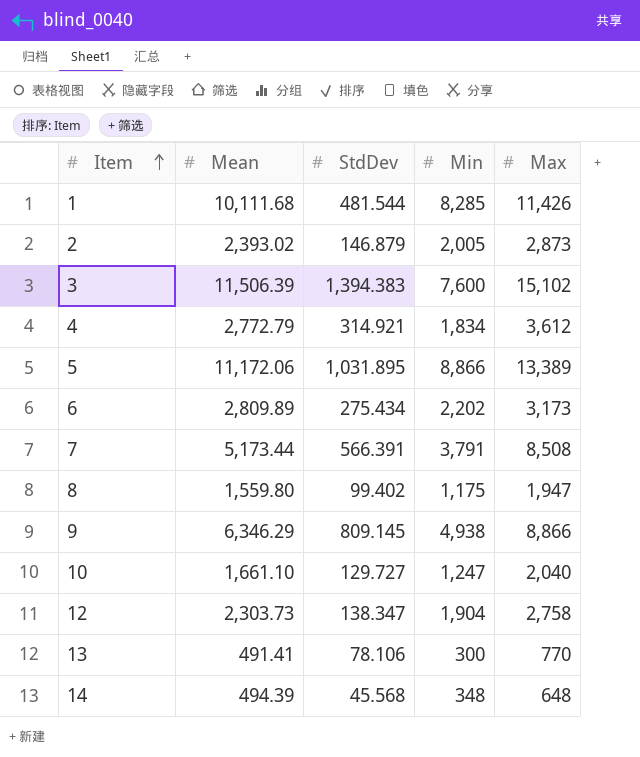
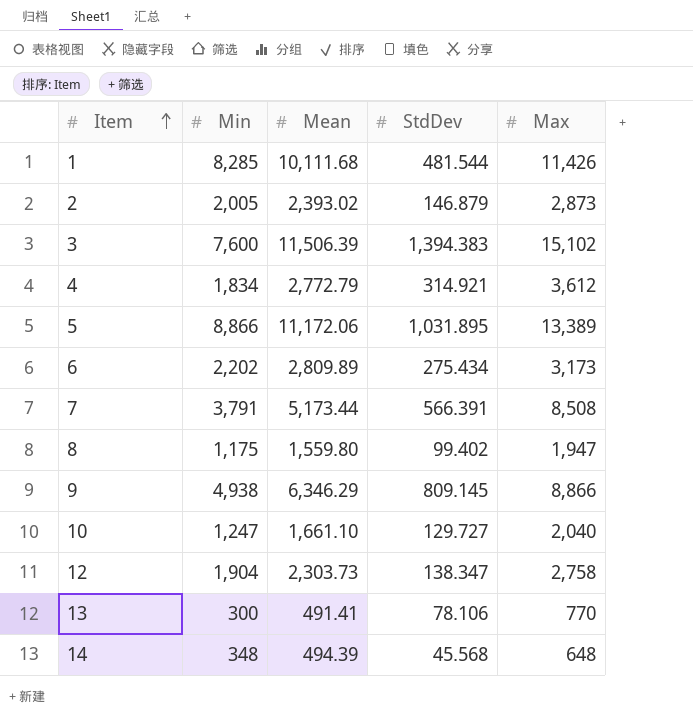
column Min | position: 4 -> 2

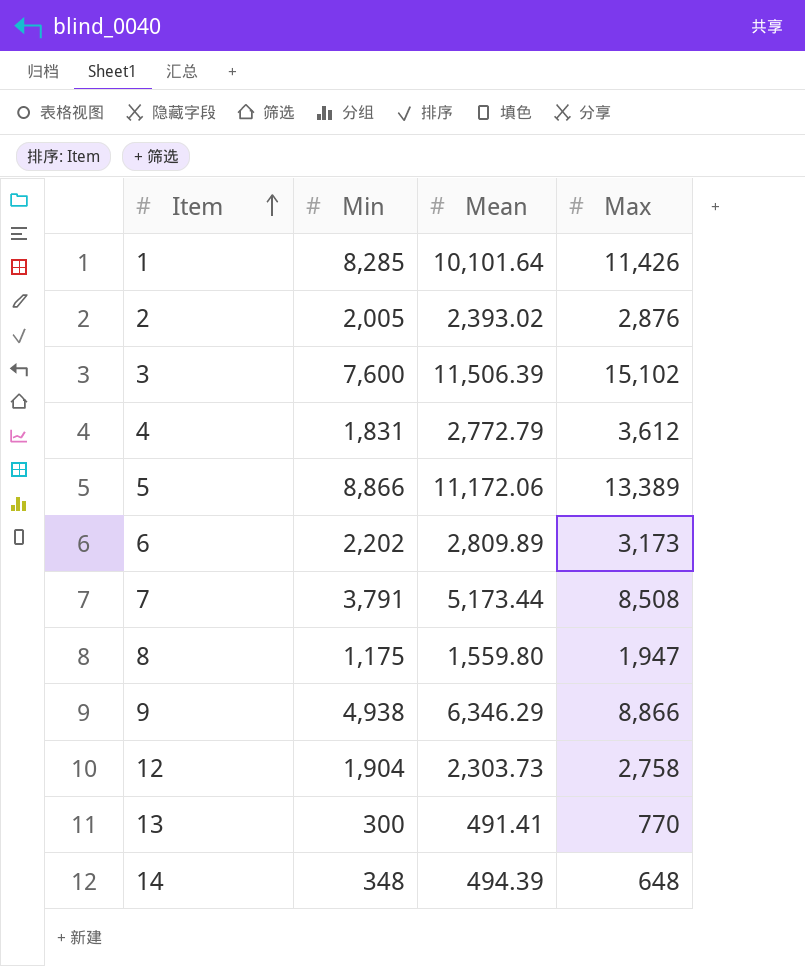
column StdDev | position: 4 -> none
row 10: 1,247 | 1,661.10 | 129.727 | 2,040 -> none
1 | Mean: 10,111.68 -> 10,101.64
2 | Max: 2,873 -> 2,876
4 | Min: 1,834 -> 1,831

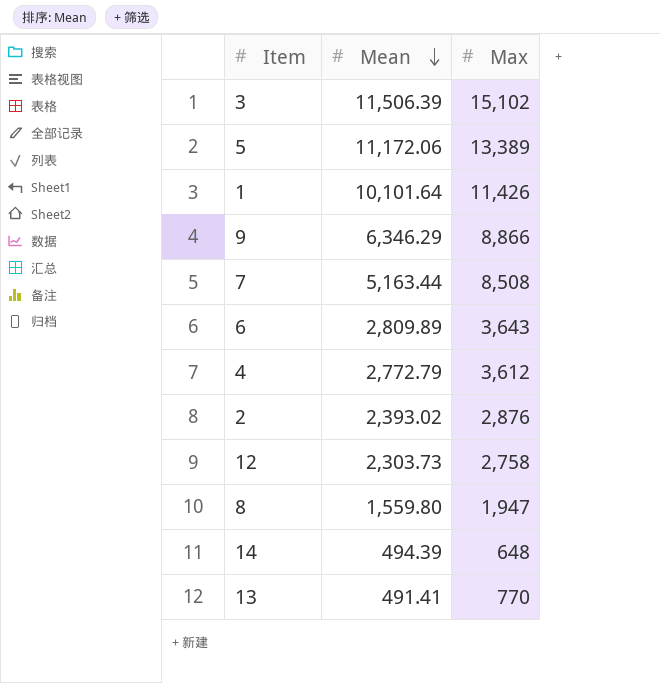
row order: Item ascending -> Mean descending
column Min | position: 2 -> none
7 | Mean: 5,173.44 -> 5,163.44
6 | Max: 3,173 -> 3,643

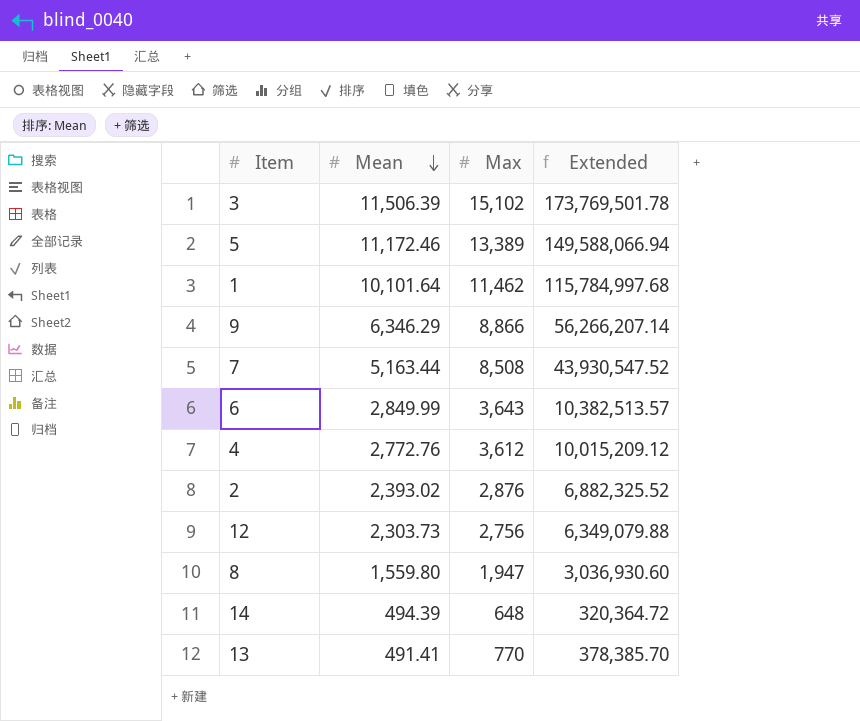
column Extended | formula: none -> [Mean] * [Max]
5 | Mean: 11,172.06 -> 11,172.46
1 | Max: 11,426 -> 11,462
6 | Mean: 2,809.89 -> 2,849.99
4 | Mean: 2,772.79 -> 2,772.76
12 | Max: 2,758 -> 2,756

